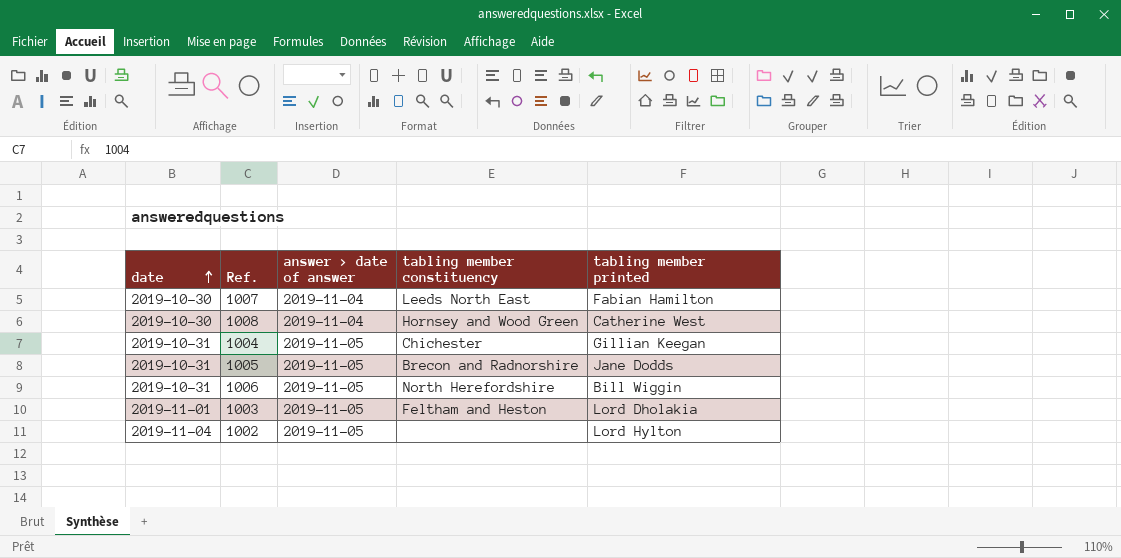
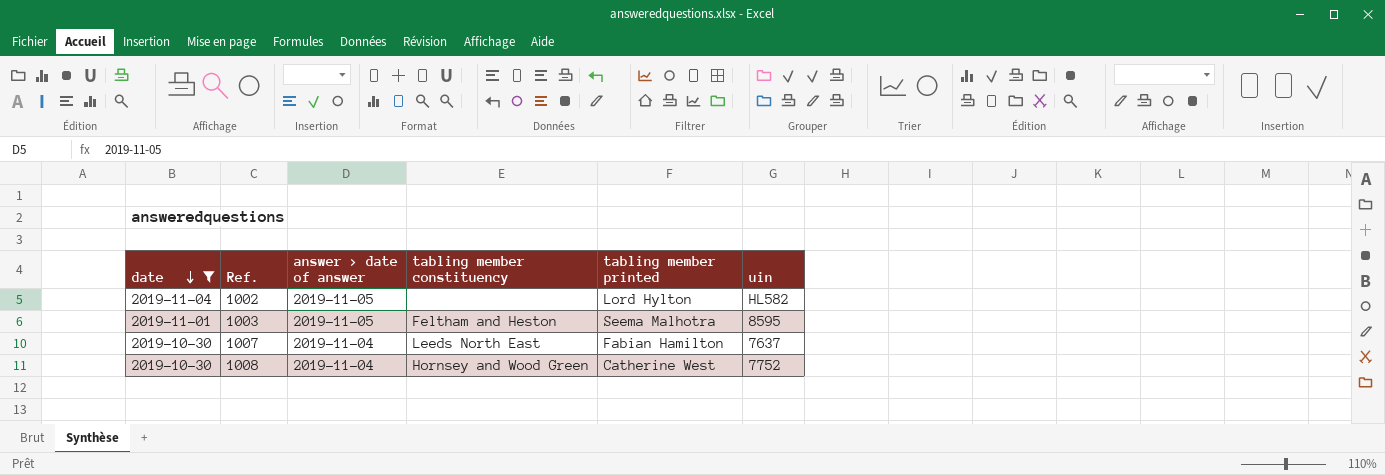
filter: none -> date != 2019-10-31
row order: date ascending -> date descending
column uin | position: none -> 6
1003 | tabling member printed: Lord Dholakia -> Seema Malhotra

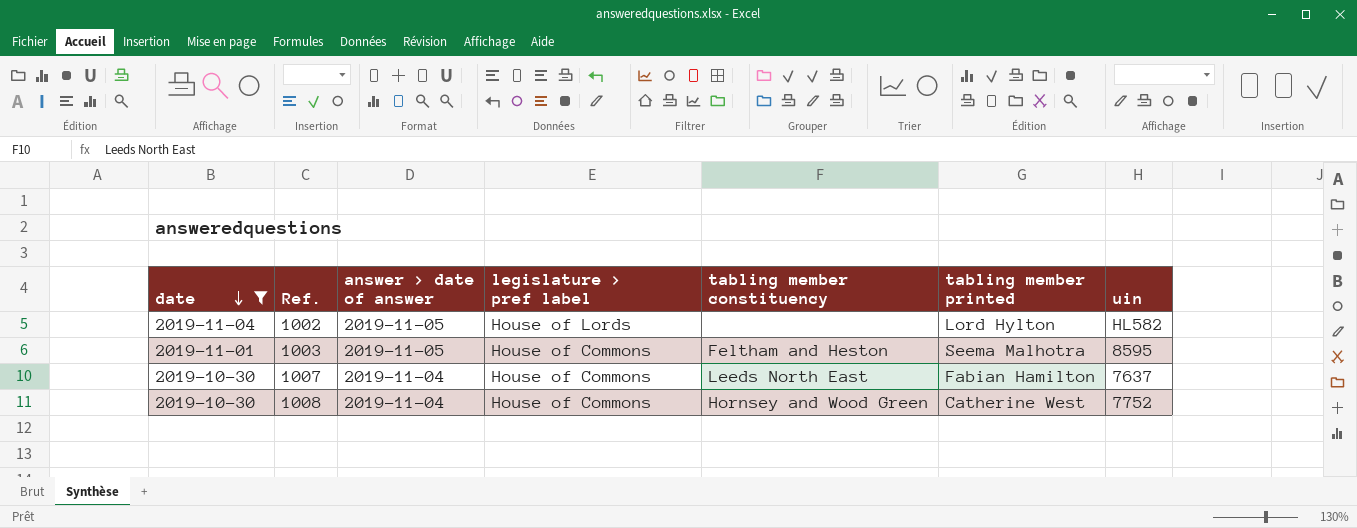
column legislature > pref label | position: none -> 4

